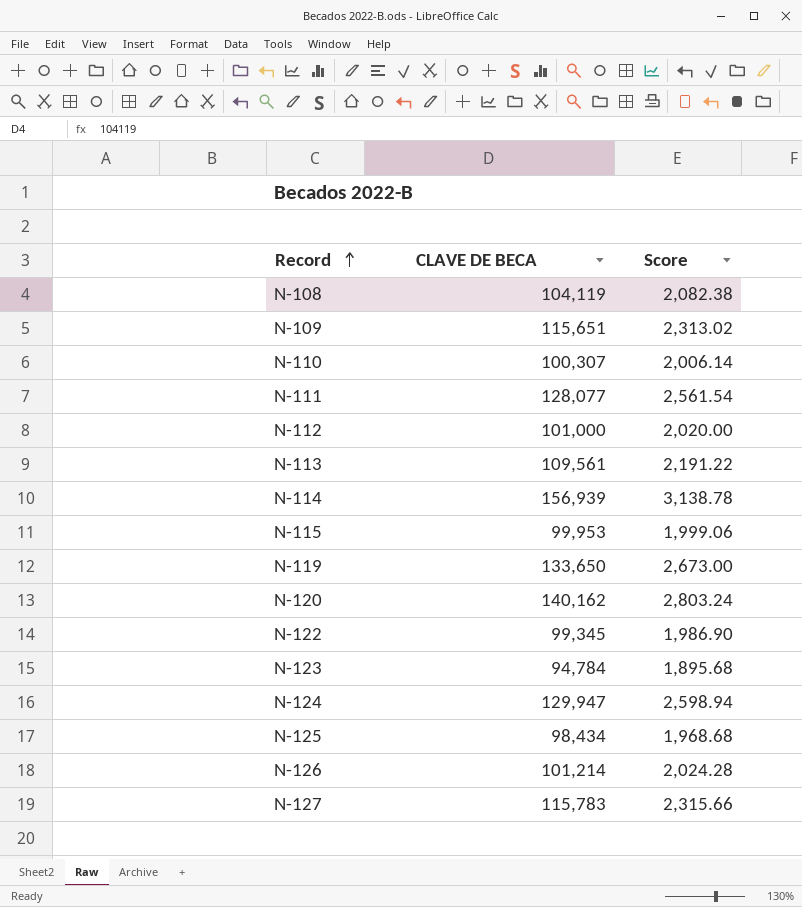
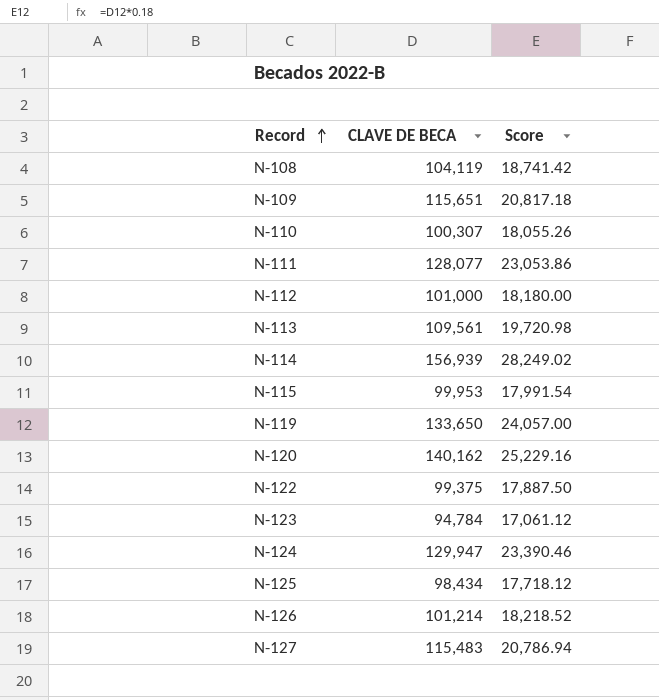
column Score | formula: [CLAVE DE BECA] * 0.02 -> [CLAVE DE BECA] * 0.18
N-122 | CLAVE DE BECA: 99,345 -> 99,375
N-127 | CLAVE DE BECA: 115,783 -> 115,483

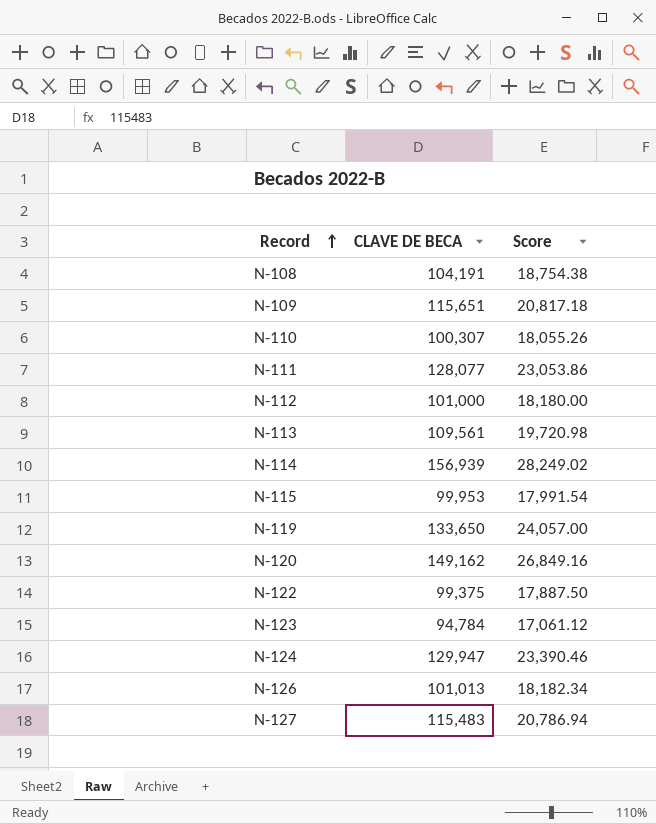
row N-125: 98,434 | 17,718.12 -> none
N-108 | CLAVE DE BECA: 104,119 -> 104,191
N-108 | Score: 18,741.42 -> 18,754.38
N-120 | CLAVE DE BECA: 140,162 -> 149,162
N-120 | Score: 25,229.16 -> 26,849.16
N-126 | CLAVE DE BECA: 101,214 -> 101,013
N-126 | Score: 18,218.52 -> 18,182.34

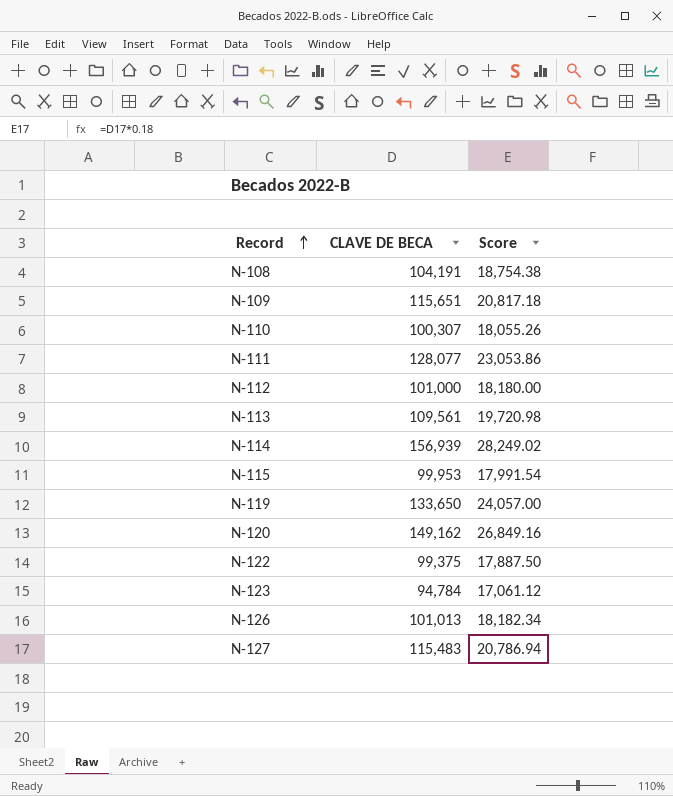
row N-124: 129,947 | 23,390.46 -> none

